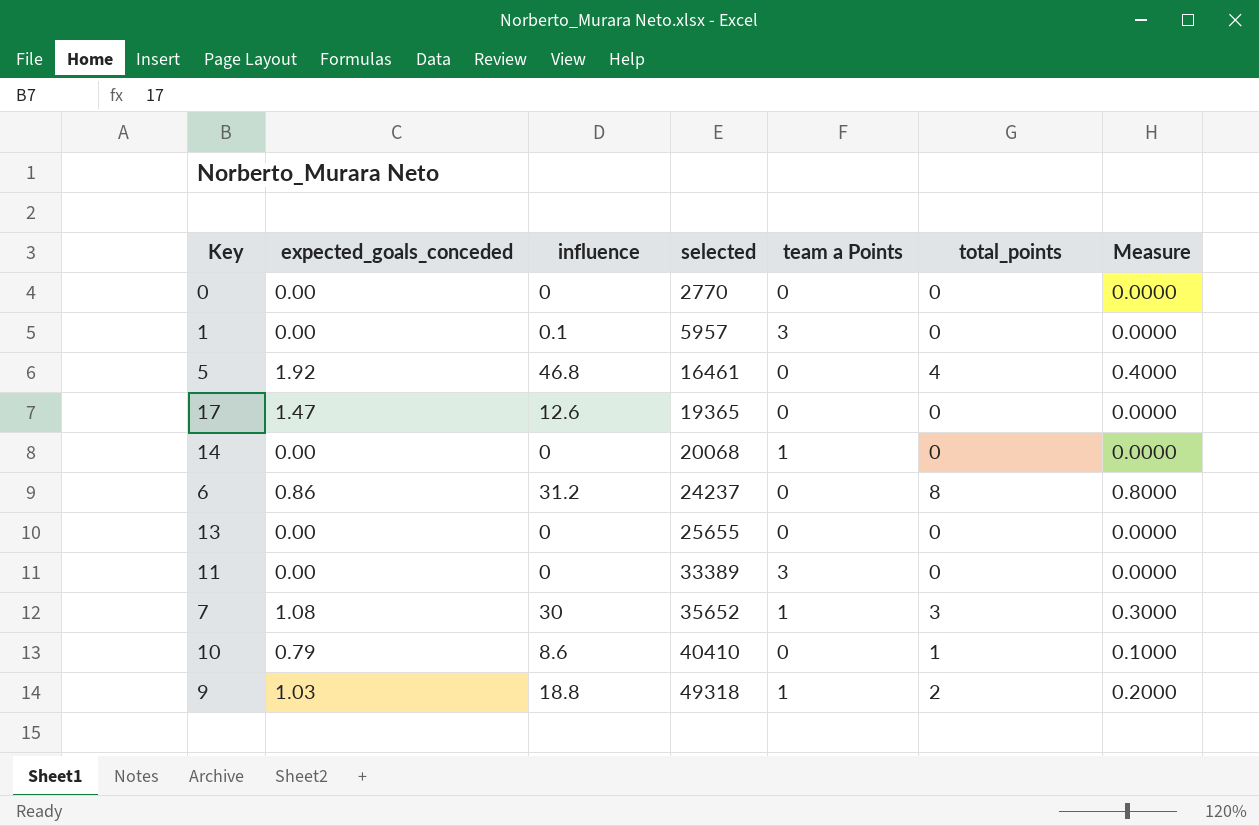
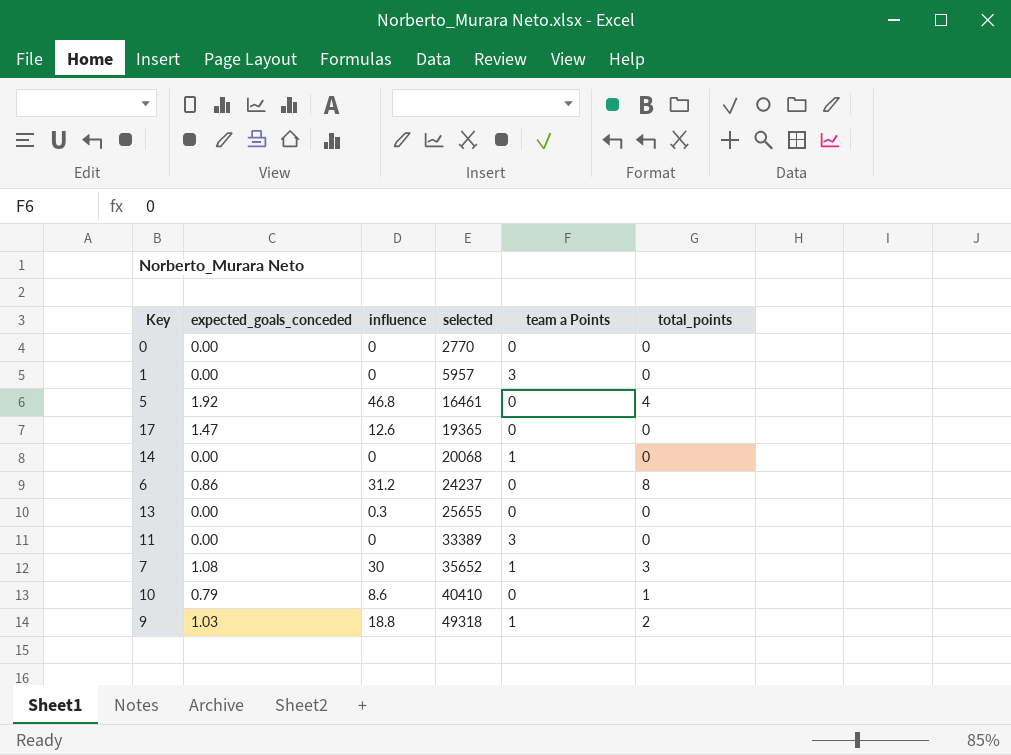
column Measure | formula: [total_points] * 0.1 -> none
1 | influence: 0.1 -> 0
13 | influence: 0 -> 0.3

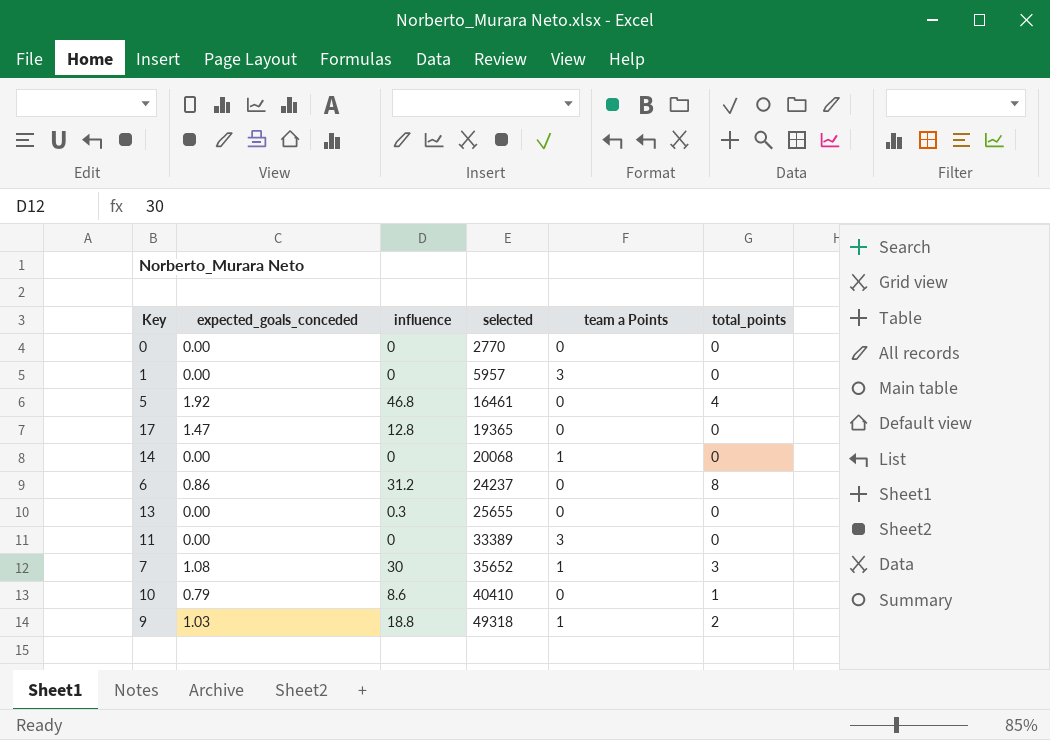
17 | influence: 12.6 -> 12.8

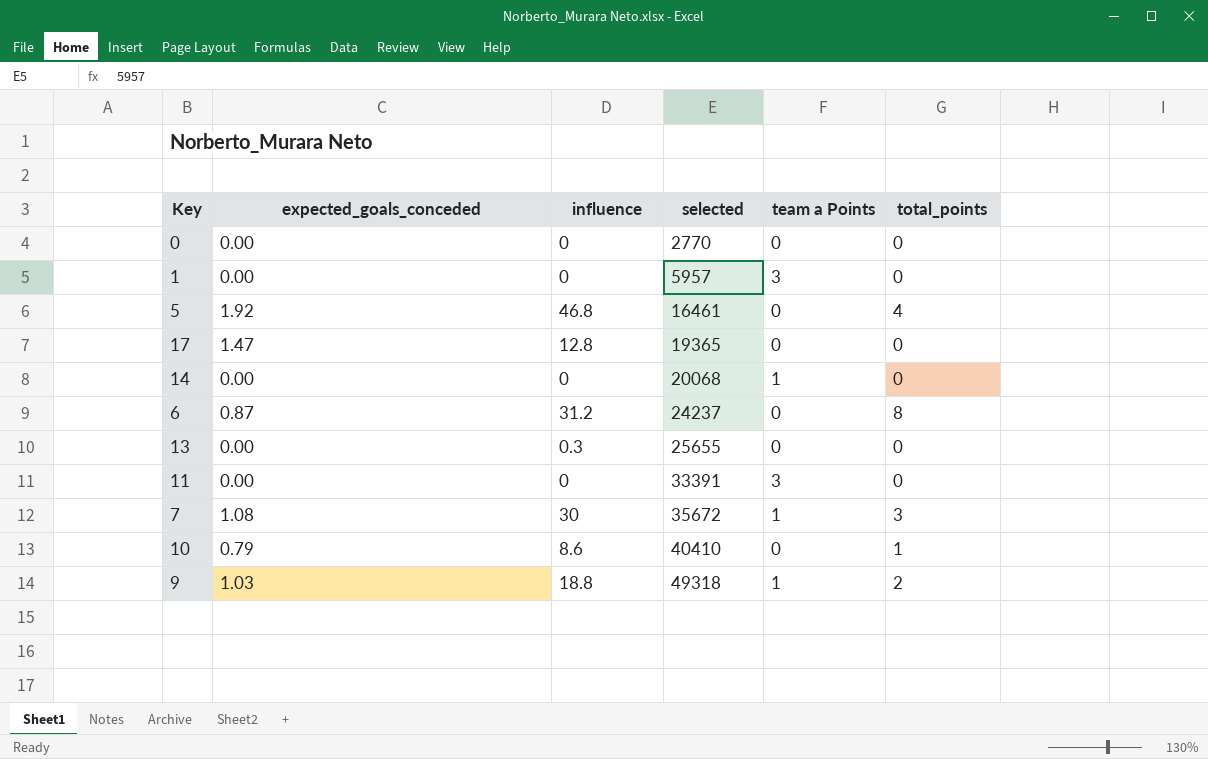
6 | expected_goals_conceded: 0.86 -> 0.87
11 | selected: 33389 -> 33391
7 | selected: 35652 -> 35672

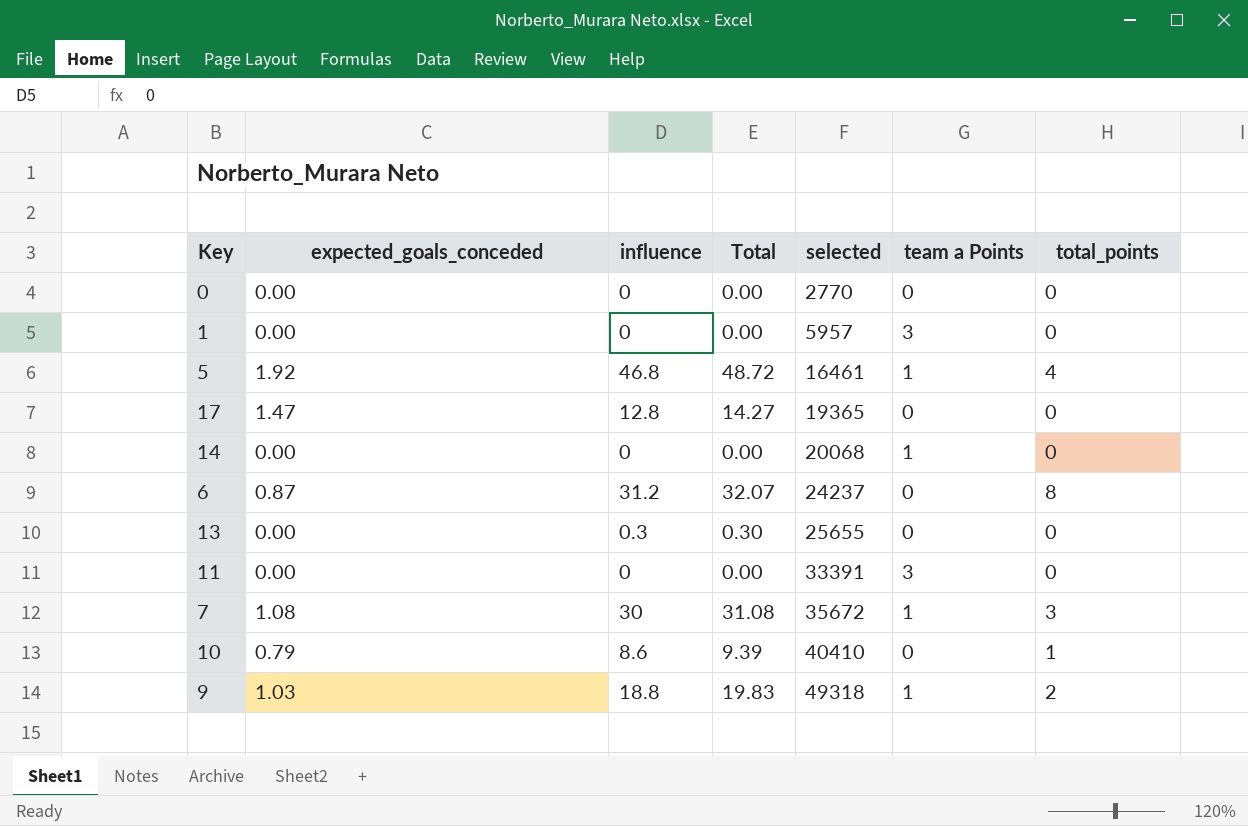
column Total | formula: none -> [expected_goals_conceded] + [influence]
5 | team a Points: 0 -> 1

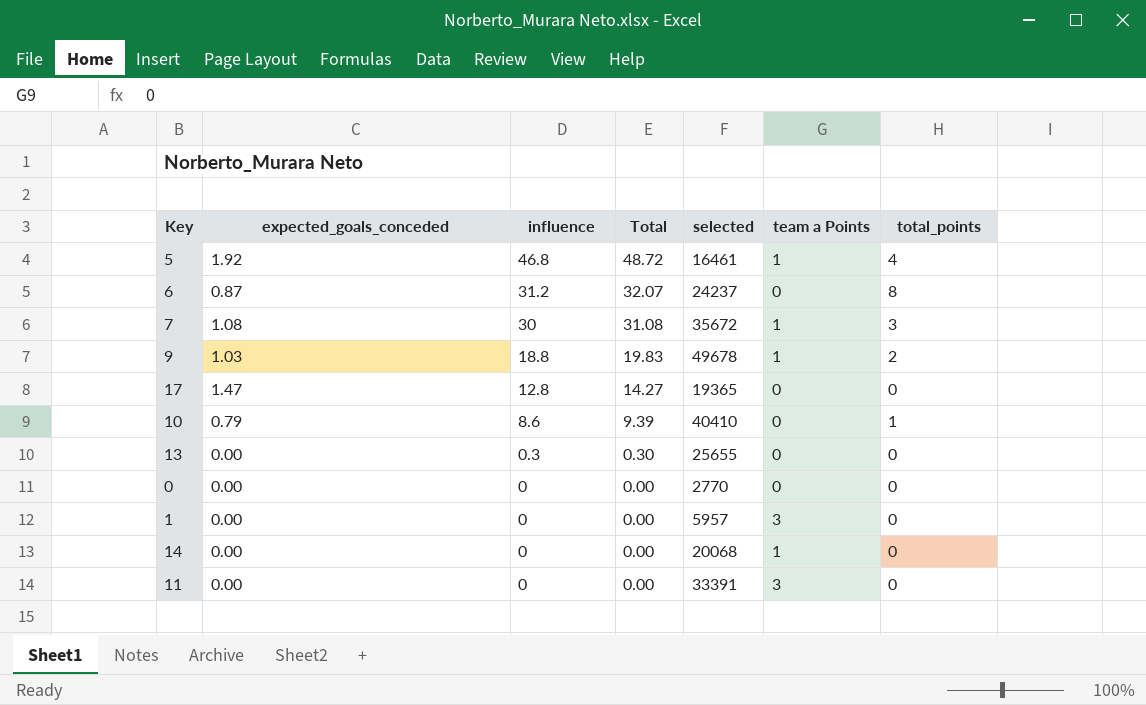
row order: selected ascending -> influence descending
9 | selected: 49318 -> 49678

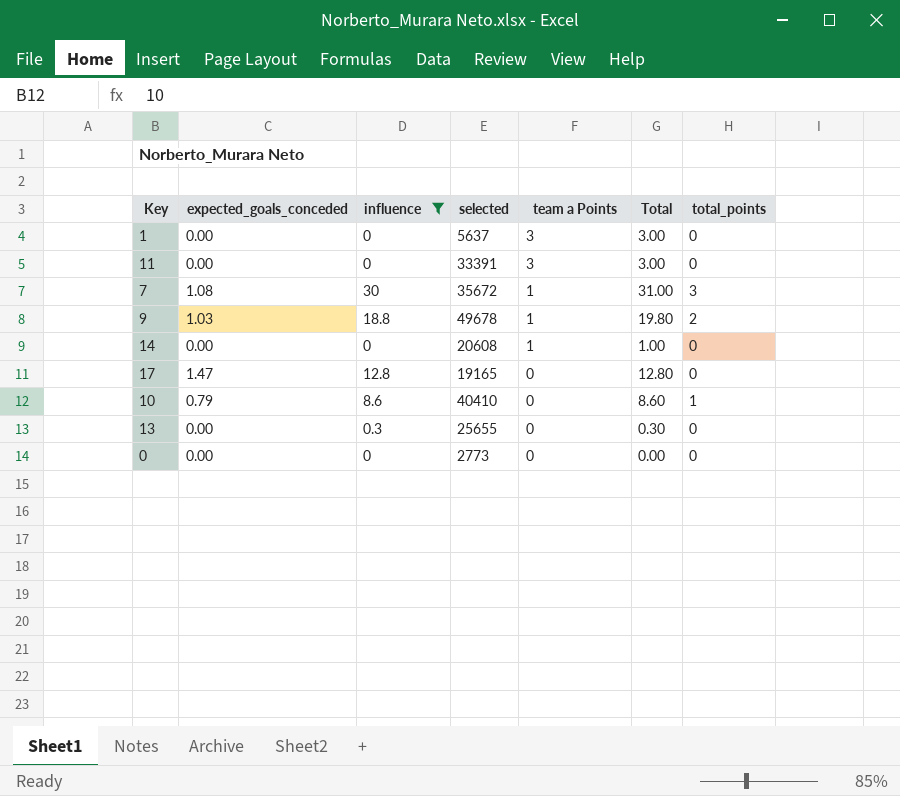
filter: none -> influence <= 30
row order: influence descending -> team a Points descending
column Total | formula: [expected_goals_conceded] + [influence] -> [influence] + [team a Points]
column Total | position: 4 -> 6
1 | selected: 5957 -> 5637
14 | selected: 20068 -> 20608
17 | selected: 19365 -> 19165
0 | selected: 2770 -> 2773

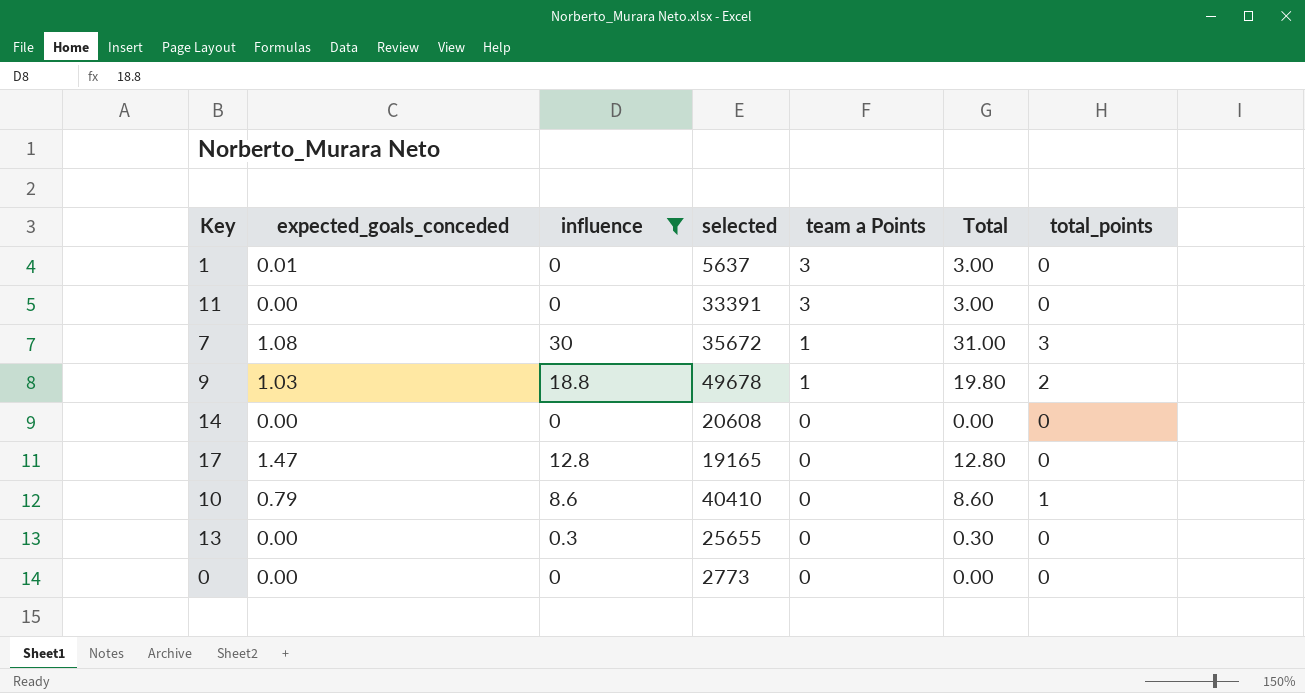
1 | expected_goals_conceded: 0.00 -> 0.01
14 | team a Points: 1 -> 0
14 | Total: 1.00 -> 0.00

